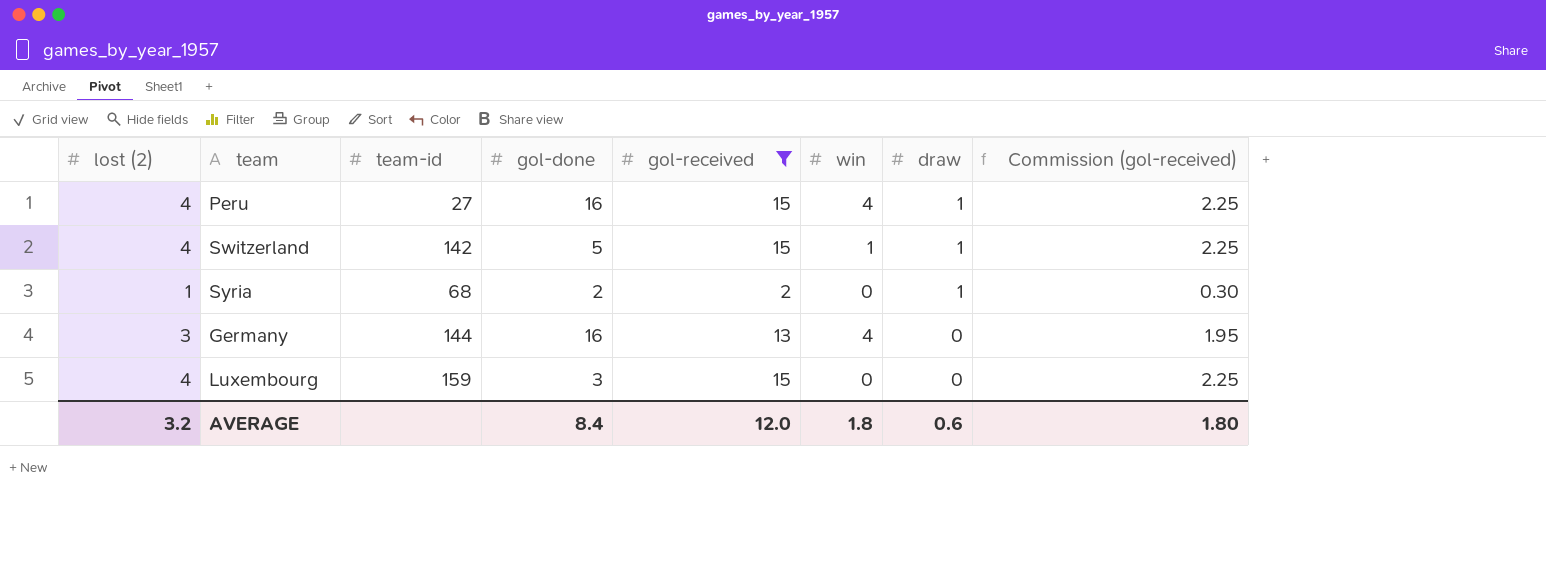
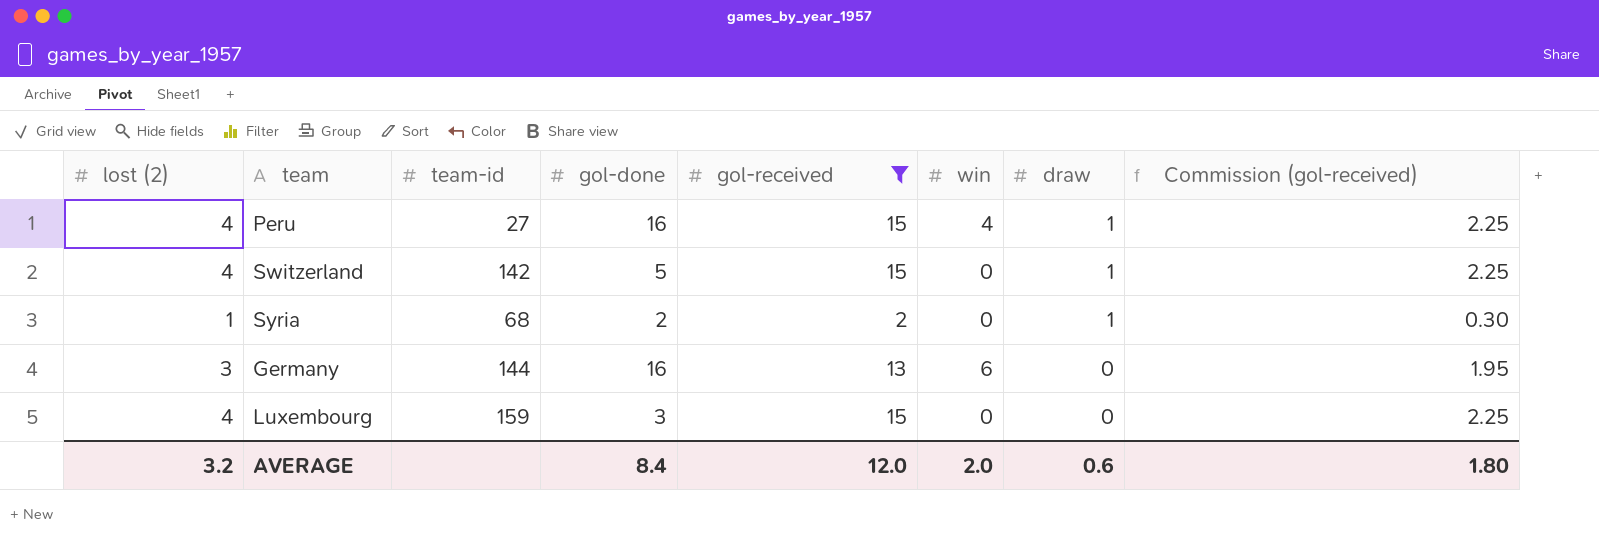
Switzerland | win: 1 -> 0
Germany | win: 4 -> 6
AVERAGE | win: 1.8 -> 2.0

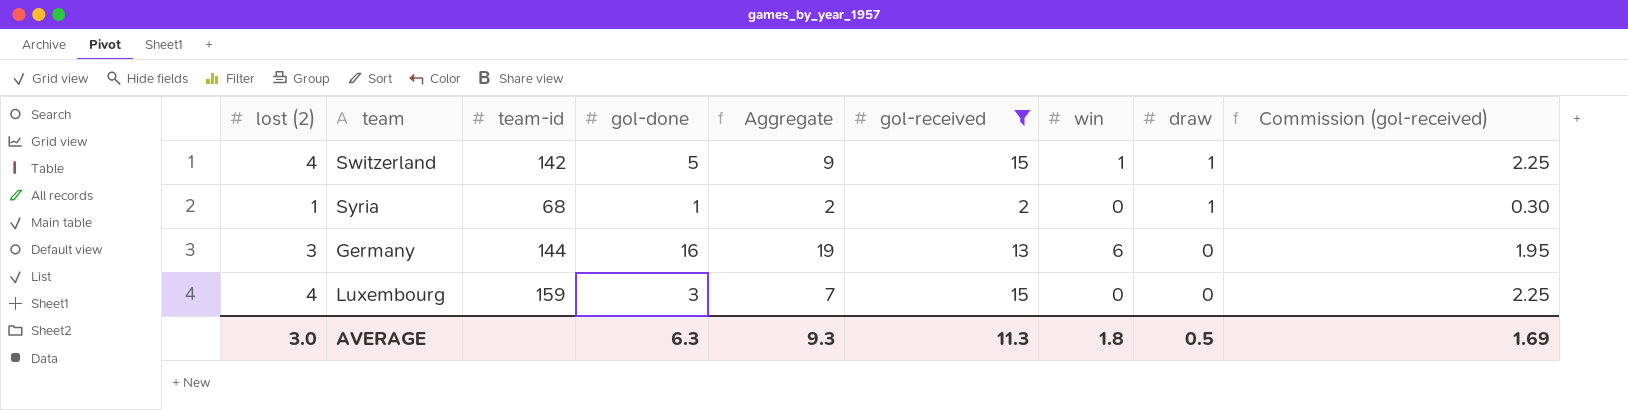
column Aggregate | formula: none -> [lost (2)] + [gol-done]
row Peru: 4 | 27 | 16 | 15 | 4 | 1 | 2.25 -> none
Switzerland | win: 0 -> 1
Syria | gol-done: 2 -> 1
AVERAGE | lost (2): 3.2 -> 3.0
AVERAGE | gol-done: 8.4 -> 6.3
AVERAGE | gol-received: 12.0 -> 11.3
AVERAGE | win: 2.0 -> 1.8
AVERAGE | draw: 0.6 -> 0.5
AVERAGE | Commission (gol-received): 1.80 -> 1.69

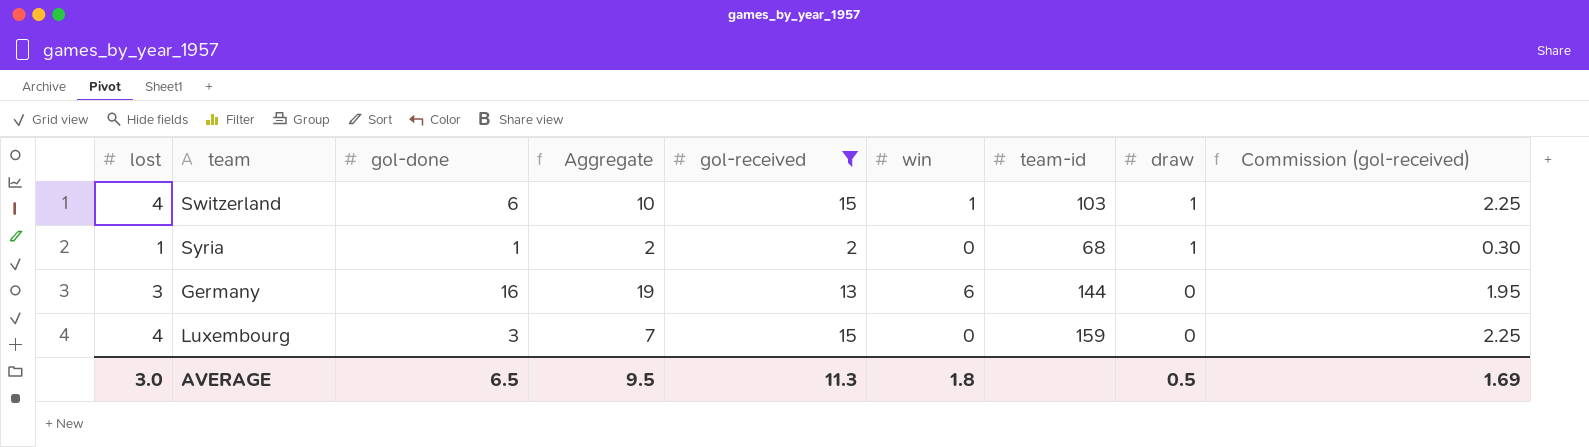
column name: lost (2) -> lost
column team-id | position: 3 -> 7
Switzerland | gol-done: 5 -> 6
Switzerland | Aggregate: 9 -> 10
Switzerland | team-id: 142 -> 103
AVERAGE | gol-done: 6.3 -> 6.5
AVERAGE | Aggregate: 9.3 -> 9.5

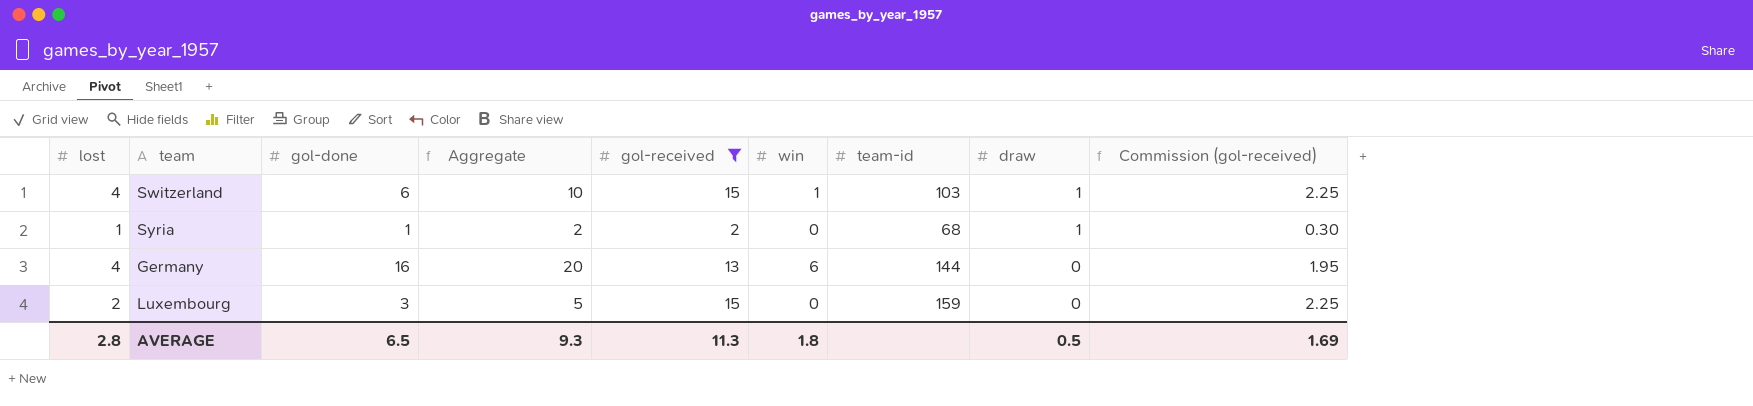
Germany | lost: 3 -> 4
Germany | Aggregate: 19 -> 20
Luxembourg | lost: 4 -> 2
Luxembourg | Aggregate: 7 -> 5
AVERAGE | lost: 3.0 -> 2.8
AVERAGE | Aggregate: 9.5 -> 9.3

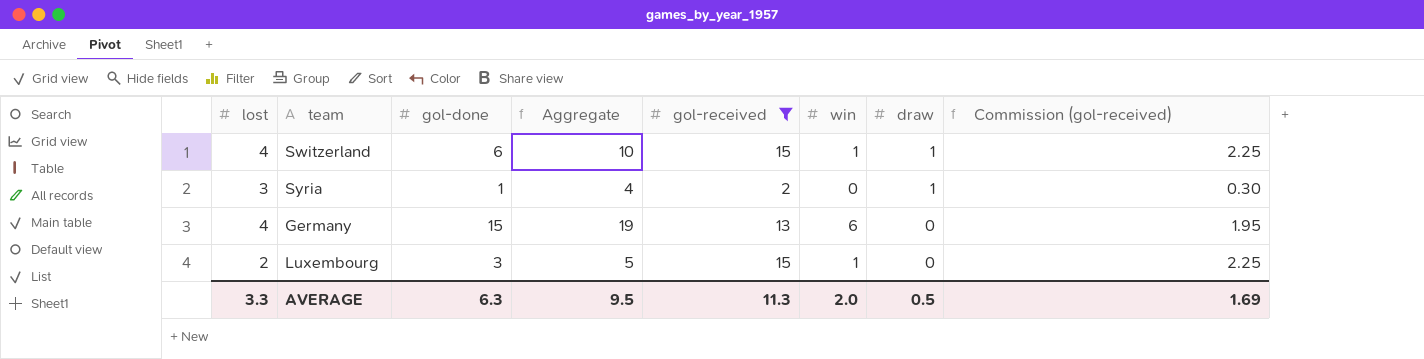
column team-id | position: 7 -> none
Syria | lost: 1 -> 3
Syria | Aggregate: 2 -> 4
Germany | gol-done: 16 -> 15
Germany | Aggregate: 20 -> 19
Luxembourg | win: 0 -> 1
AVERAGE | lost: 2.8 -> 3.3
AVERAGE | gol-done: 6.5 -> 6.3
AVERAGE | Aggregate: 9.3 -> 9.5
AVERAGE | win: 1.8 -> 2.0

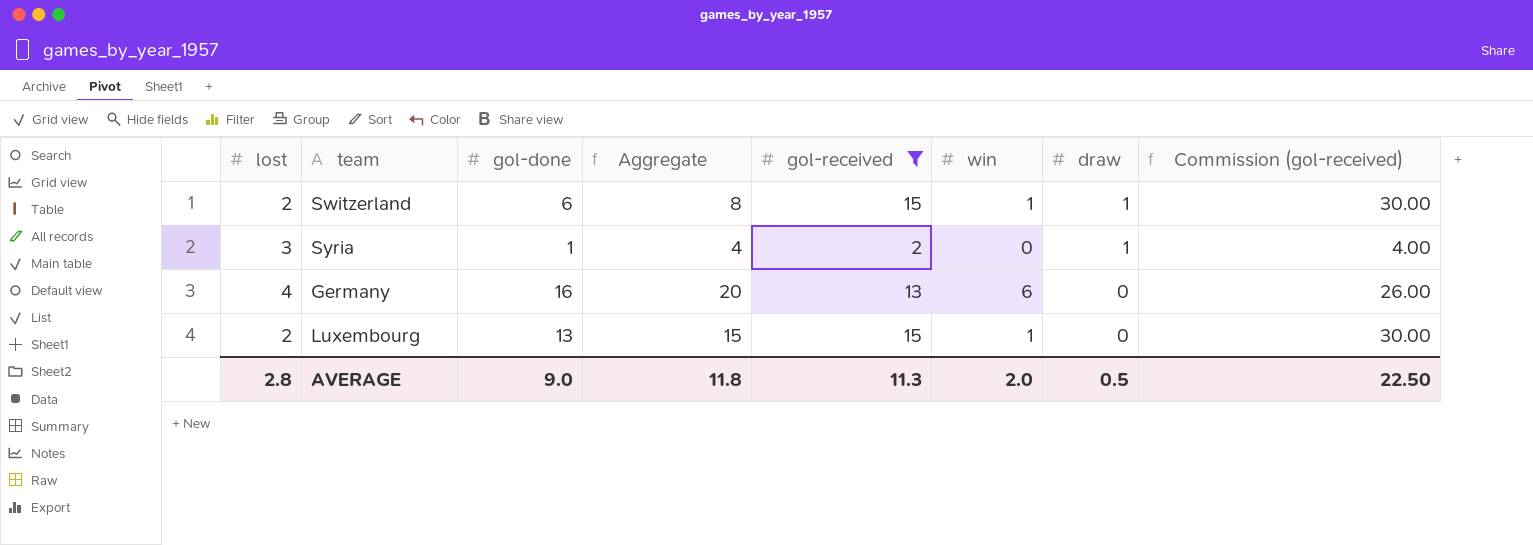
column Commission (gol-received) | formula: [gol-received] * 0.15 -> [gol-received] * 2
Switzerland | lost: 4 -> 2
Switzerland | Aggregate: 10 -> 8
Germany | gol-done: 15 -> 16
Germany | Aggregate: 19 -> 20
Luxembourg | gol-done: 3 -> 13
Luxembourg | Aggregate: 5 -> 15
AVERAGE | lost: 3.3 -> 2.8
AVERAGE | gol-done: 6.3 -> 9.0
AVERAGE | Aggregate: 9.5 -> 11.8
AVERAGE | Commission (gol-received): 1.69 -> 22.50

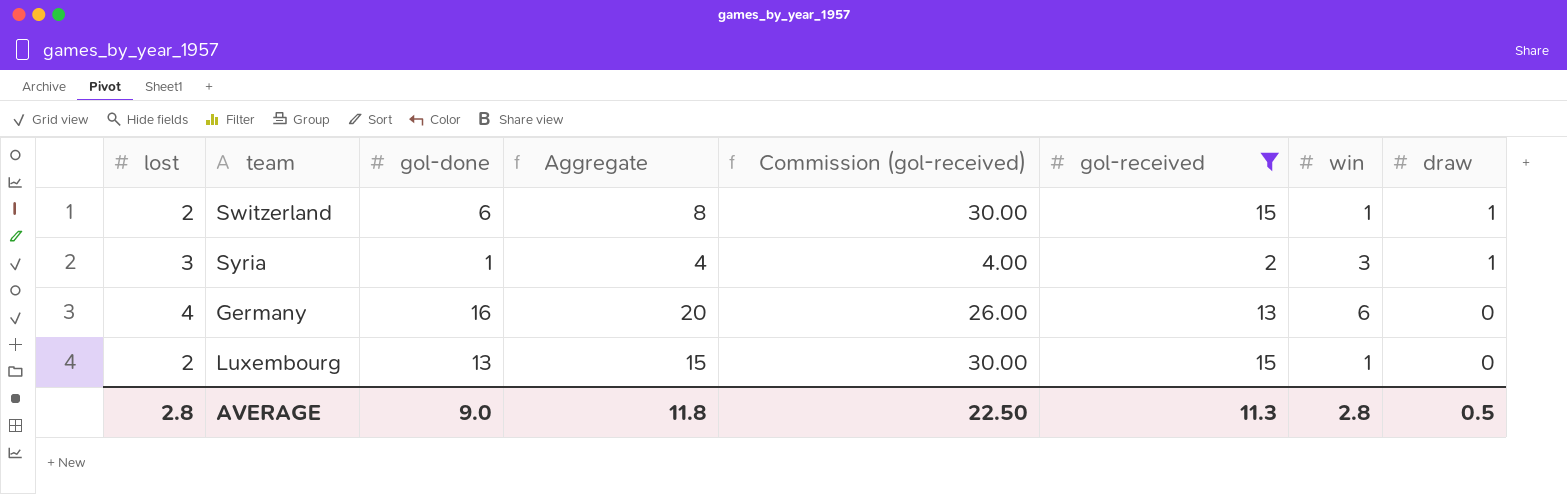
column Commission (gol-received) | position: 8 -> 5
Syria | win: 0 -> 3
AVERAGE | win: 2.0 -> 2.8

